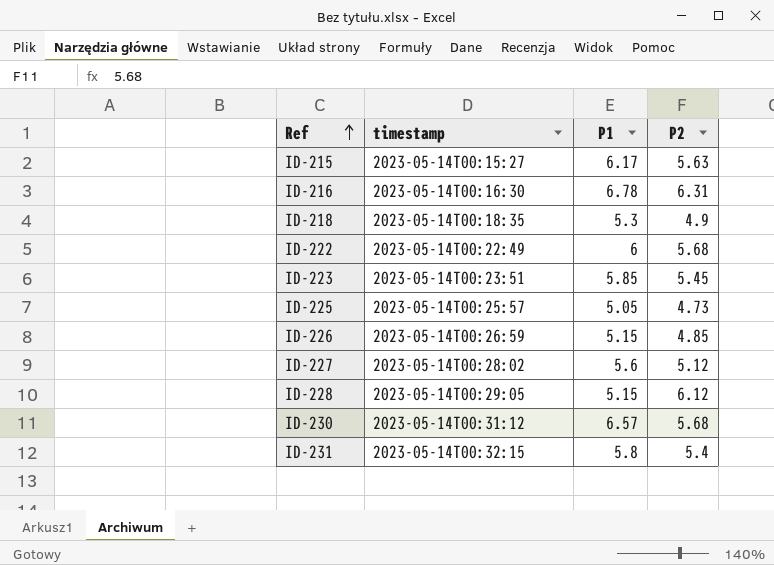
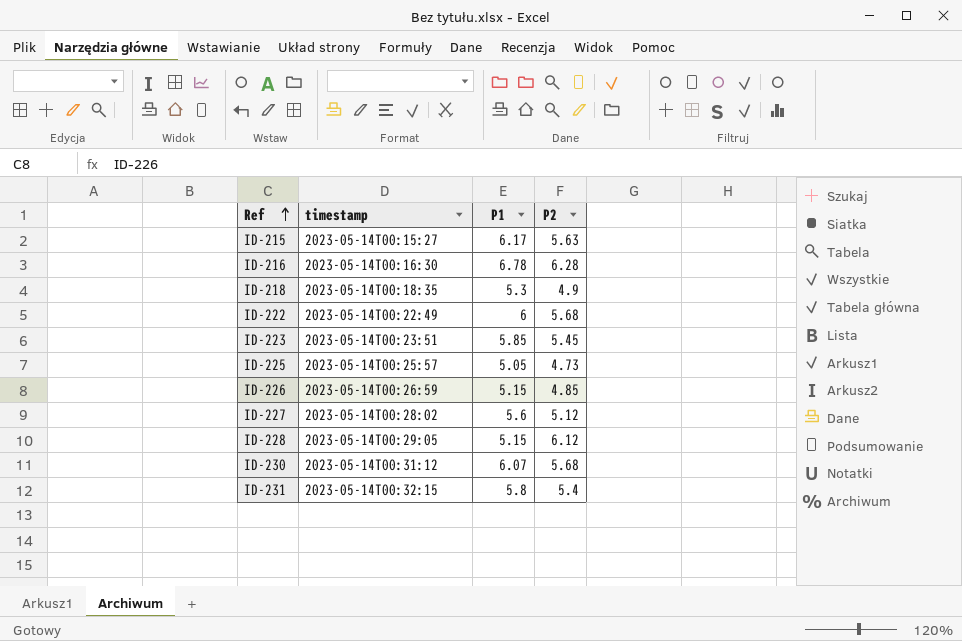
ID-216 | P2: 6.31 -> 6.28
ID-230 | P1: 6.57 -> 6.07

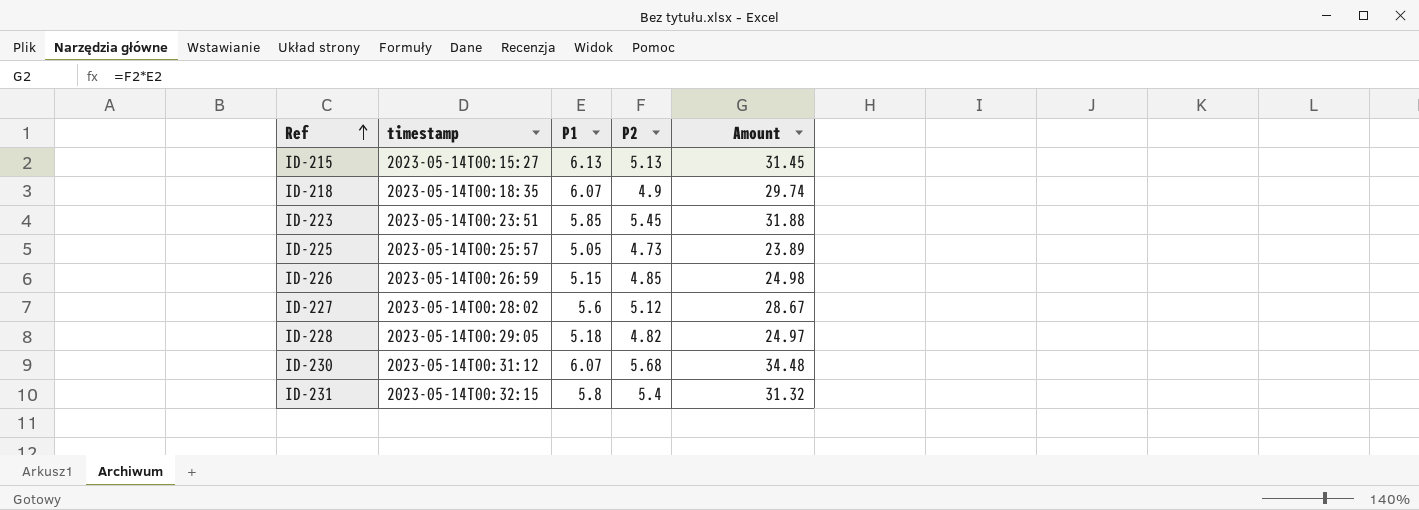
column Amount | formula: none -> [P1] * [P2]
row ID-216: 2023-05-14T00:16:30 | 6.78 | 6.28 -> none
row ID-222: 2023-05-14T00:22:49 | 6 | 5.68 -> none
ID-215 | P1: 6.17 -> 6.13
ID-215 | P2: 5.63 -> 5.13
ID-218 | P1: 5.3 -> 6.07
ID-228 | P1: 5.15 -> 5.18
ID-228 | P2: 6.12 -> 4.82

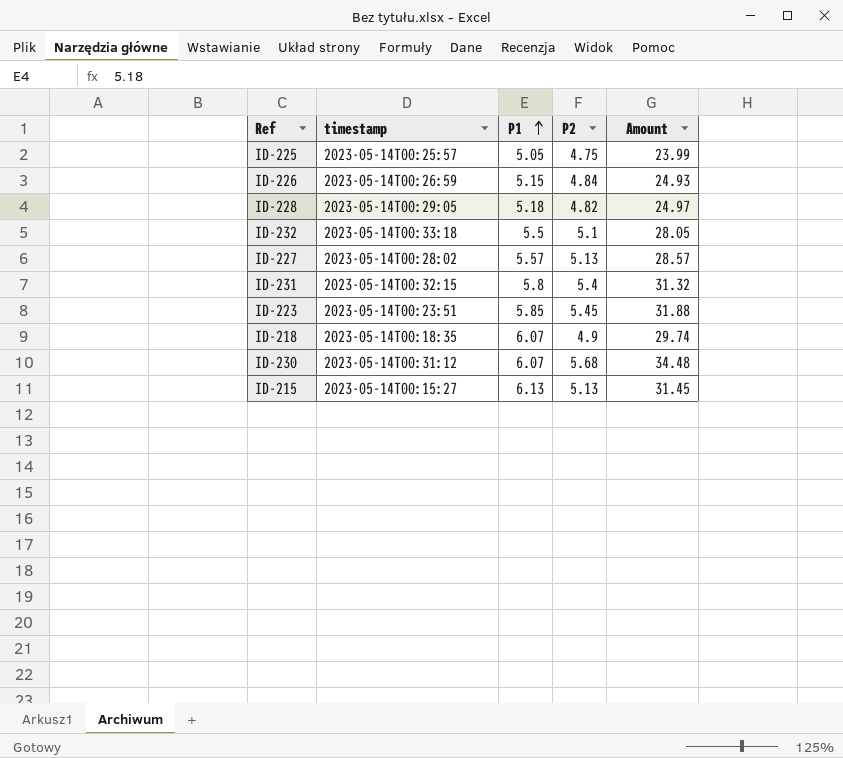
row order: Ref ascending -> P1 ascending
ID-225 | P2: 4.73 -> 4.75
ID-225 | Amount: 23.89 -> 23.99
ID-226 | P2: 4.85 -> 4.84
ID-226 | Amount: 24.98 -> 24.93
row ID-232: none -> 2023-05-14T00:33:18 | 5.5 | 5.1 | 28.05
ID-227 | P1: 5.6 -> 5.57
ID-227 | P2: 5.12 -> 5.13
ID-227 | Amount: 28.67 -> 28.57

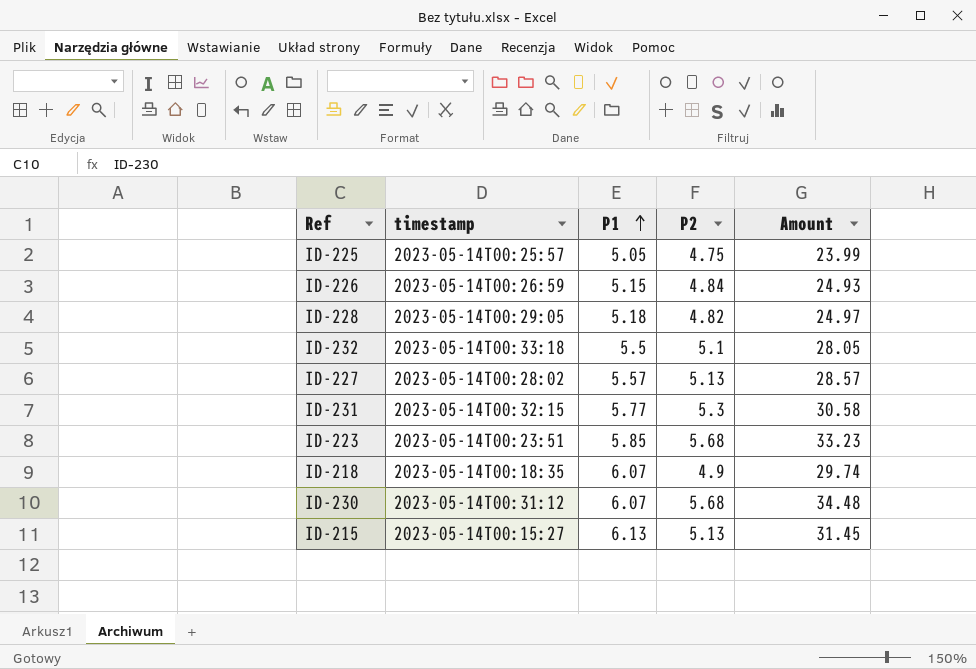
ID-231 | P1: 5.8 -> 5.77
ID-231 | P2: 5.4 -> 5.3
ID-231 | Amount: 31.32 -> 30.58
ID-223 | P2: 5.45 -> 5.68
ID-223 | Amount: 31.88 -> 33.23

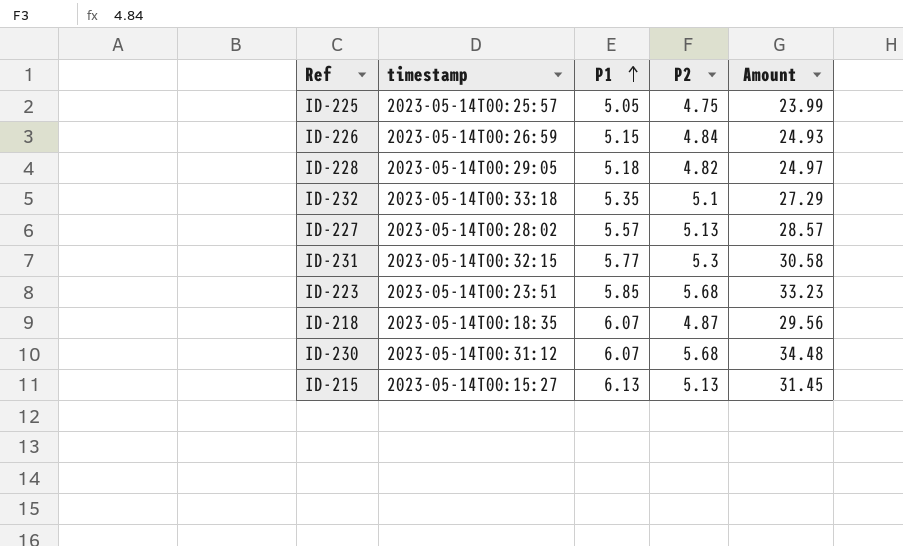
ID-232 | P1: 5.5 -> 5.35
ID-232 | Amount: 28.05 -> 27.29
ID-218 | P2: 4.9 -> 4.87
ID-218 | Amount: 29.74 -> 29.56

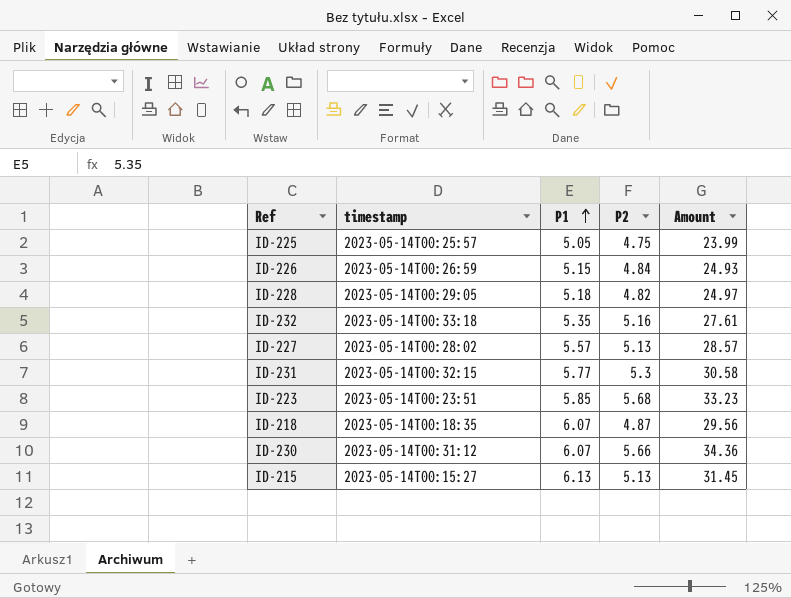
ID-232 | P2: 5.1 -> 5.16
ID-232 | Amount: 27.29 -> 27.61
ID-230 | P2: 5.68 -> 5.66
ID-230 | Amount: 34.48 -> 34.36

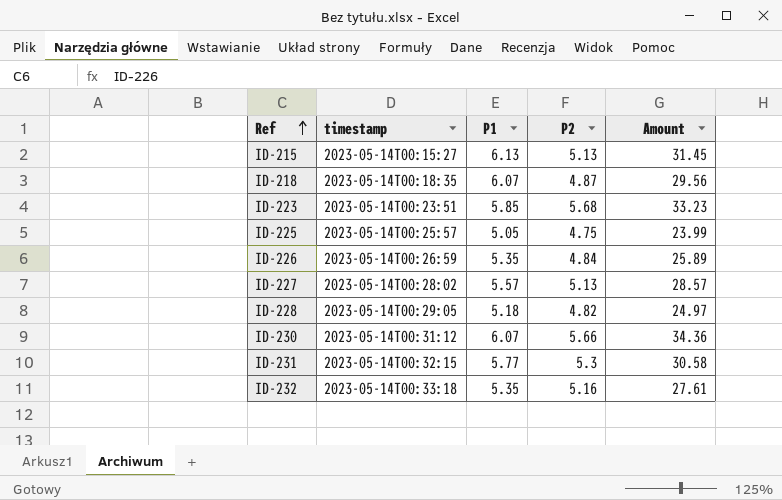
row order: P1 ascending -> Ref ascending
ID-226 | P1: 5.15 -> 5.35
ID-226 | Amount: 24.93 -> 25.89

